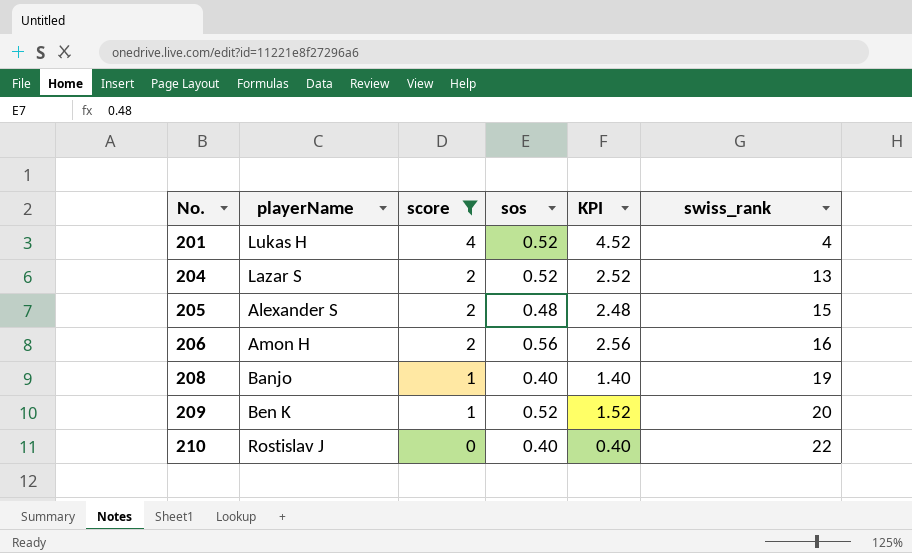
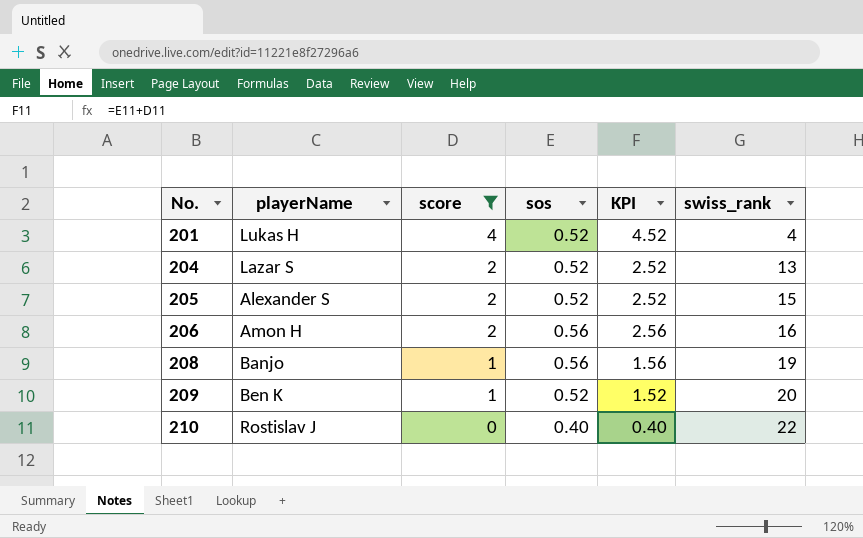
205 | sos: 0.48 -> 0.52
205 | KPI: 2.48 -> 2.52
208 | sos: 0.40 -> 0.56
208 | KPI: 1.40 -> 1.56

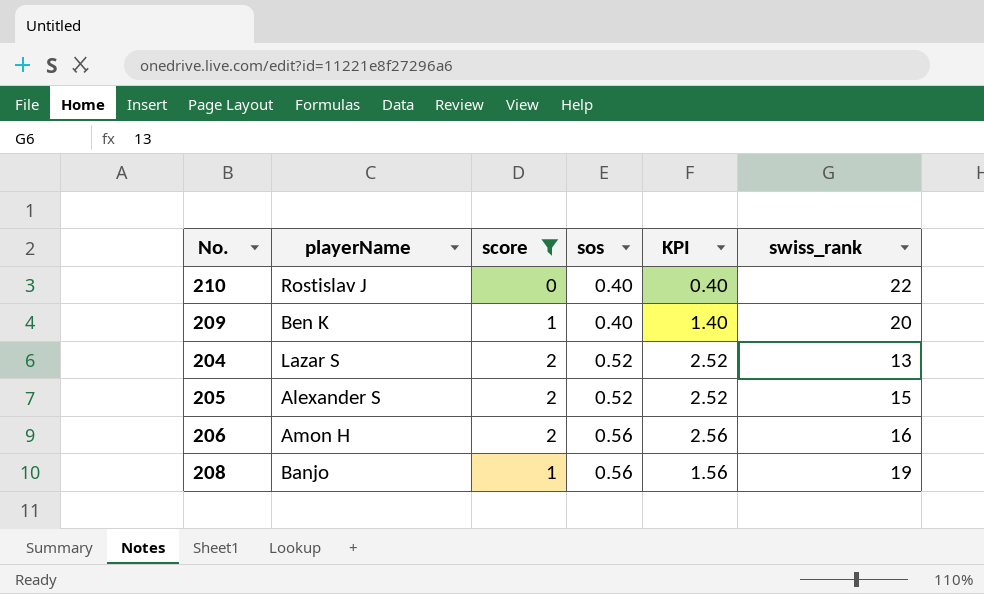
row order: No. ascending -> sos ascending
row 201: Lukas H | 4 | 0.52 | 4.52 | 4 -> none
209 | sos: 0.52 -> 0.40
209 | KPI: 1.52 -> 1.40

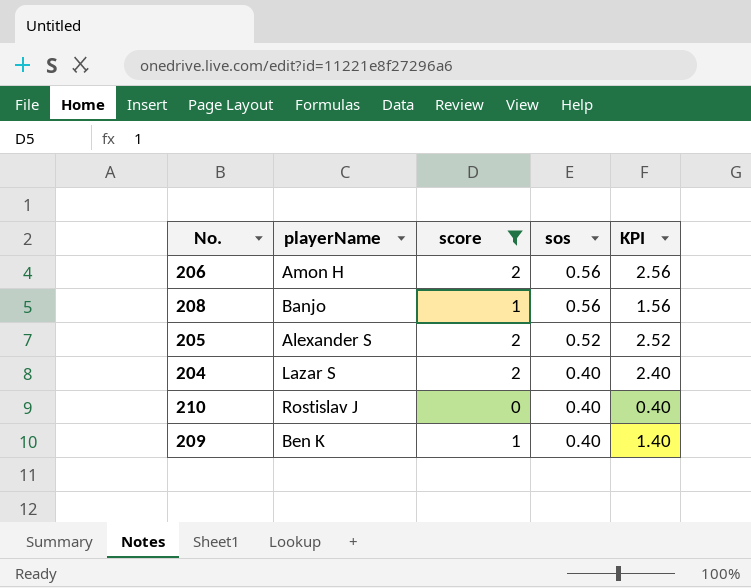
row order: sos ascending -> sos descending
column swiss_rank | position: 6 -> none
204 | sos: 0.52 -> 0.40
204 | KPI: 2.52 -> 2.40

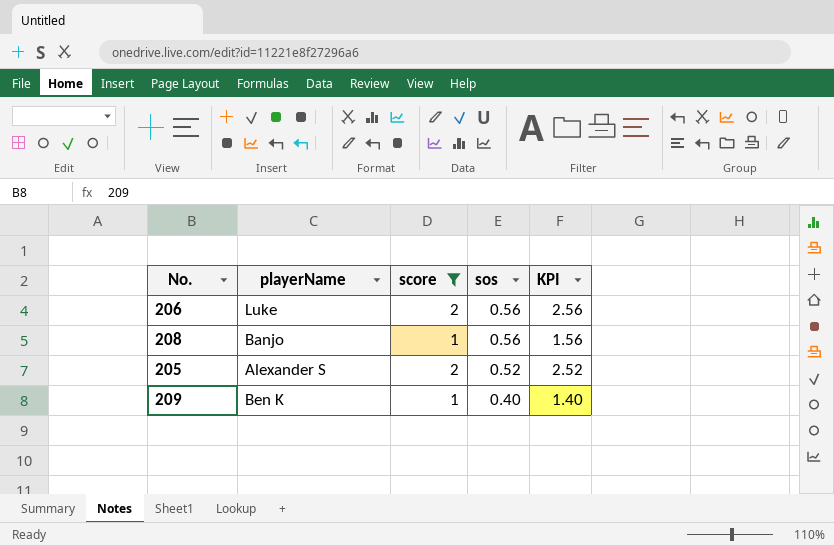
row 204: Lazar S | 2 | 0.40 | 2.40 -> none
row 210: Rostislav J | 0 | 0.40 | 0.40 -> none
206 | playerName: Amon H -> Luke

